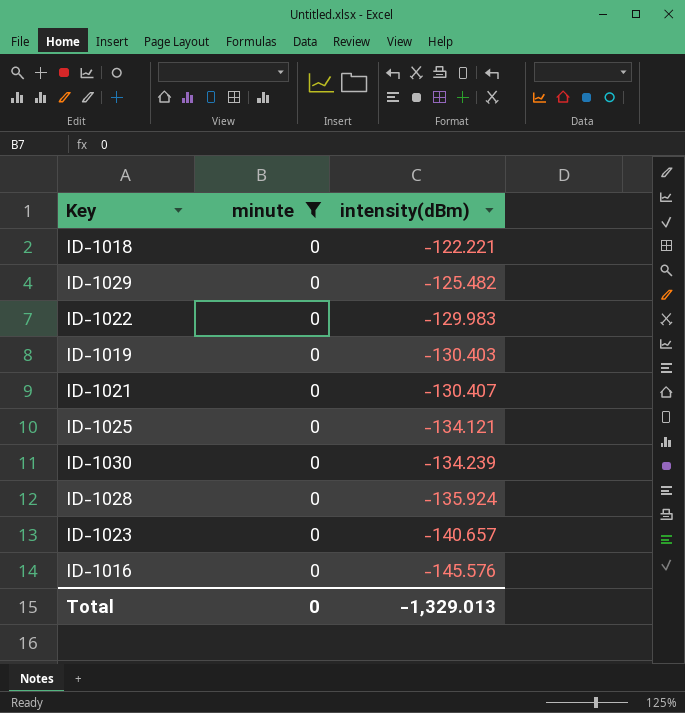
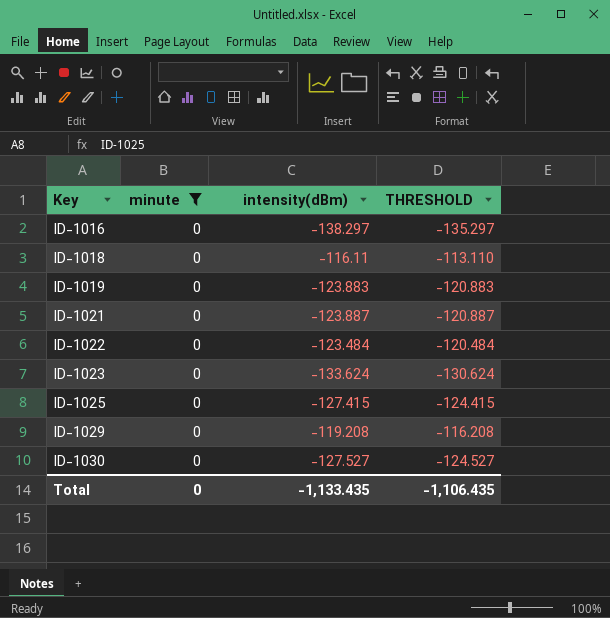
row order: intensity(dBm) descending -> Key ascending
column THRESHOLD | formula: none -> [intensity(dBm)] + 3
row ID-1028: 0 | -135.924 -> none
ID-1016 | intensity(dBm): -145.576 -> -138.297
ID-1018 | intensity(dBm): -122.221 -> -116.11
ID-1019 | intensity(dBm): -130.403 -> -123.883
ID-1021 | intensity(dBm): -130.407 -> -123.887
ID-1022 | intensity(dBm): -129.983 -> -123.484
ID-1023 | intensity(dBm): -140.657 -> -133.624
ID-1025 | intensity(dBm): -134.121 -> -127.415
ID-1029 | intensity(dBm): -125.482 -> -119.208
ID-1030 | intensity(dBm): -134.239 -> -127.527
Total | intensity(dBm): -1,329.013 -> -1,133.435

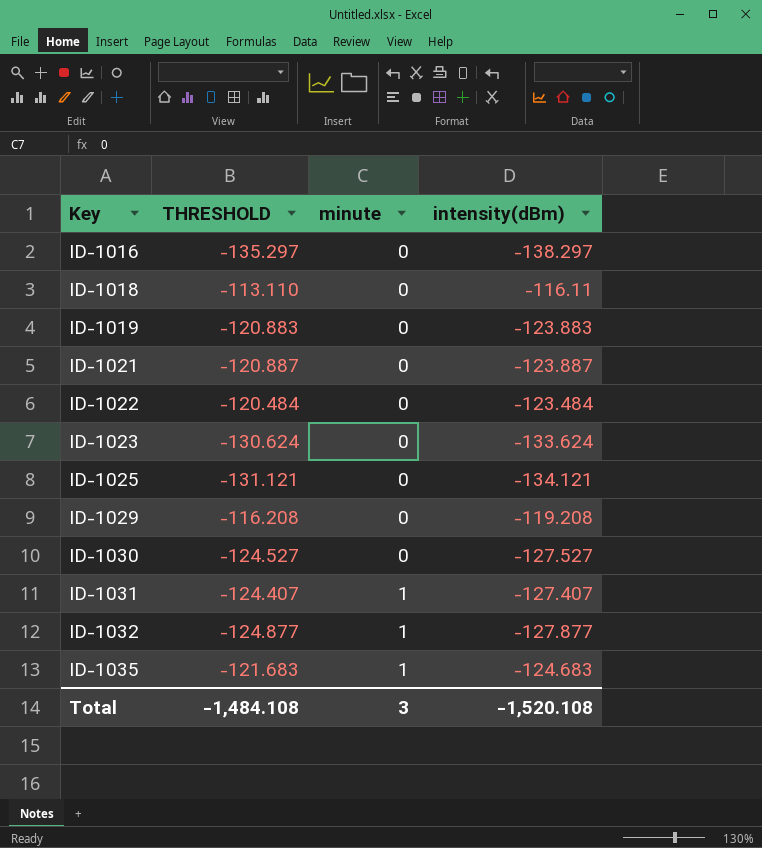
filter: minute = 0 -> none
column THRESHOLD | position: 4 -> 2
ID-1025 | THRESHOLD: -124.415 -> -131.121
ID-1025 | intensity(dBm): -127.415 -> -134.121
Total | THRESHOLD: -1,106.435 -> -1,484.108
Total | minute: 0 -> 3
Total | intensity(dBm): -1,133.435 -> -1,520.108

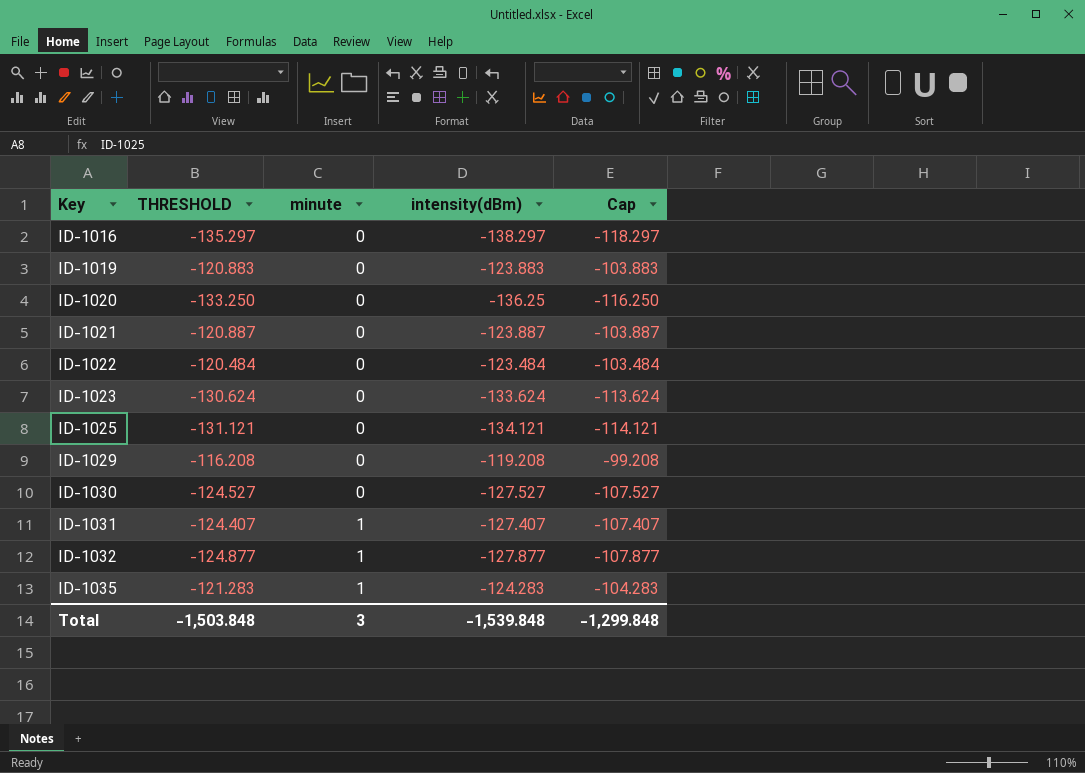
column Cap | formula: none -> [intensity(dBm)] + 20
row ID-1018: -113.110 | 0 | -116.11 -> none
row ID-1020: none -> -133.250 | 0 | -136.25 | -116.250
ID-1035 | THRESHOLD: -121.683 -> -121.283
ID-1035 | intensity(dBm): -124.683 -> -124.283
Total | THRESHOLD: -1,484.108 -> -1,503.848
Total | intensity(dBm): -1,520.108 -> -1,539.848

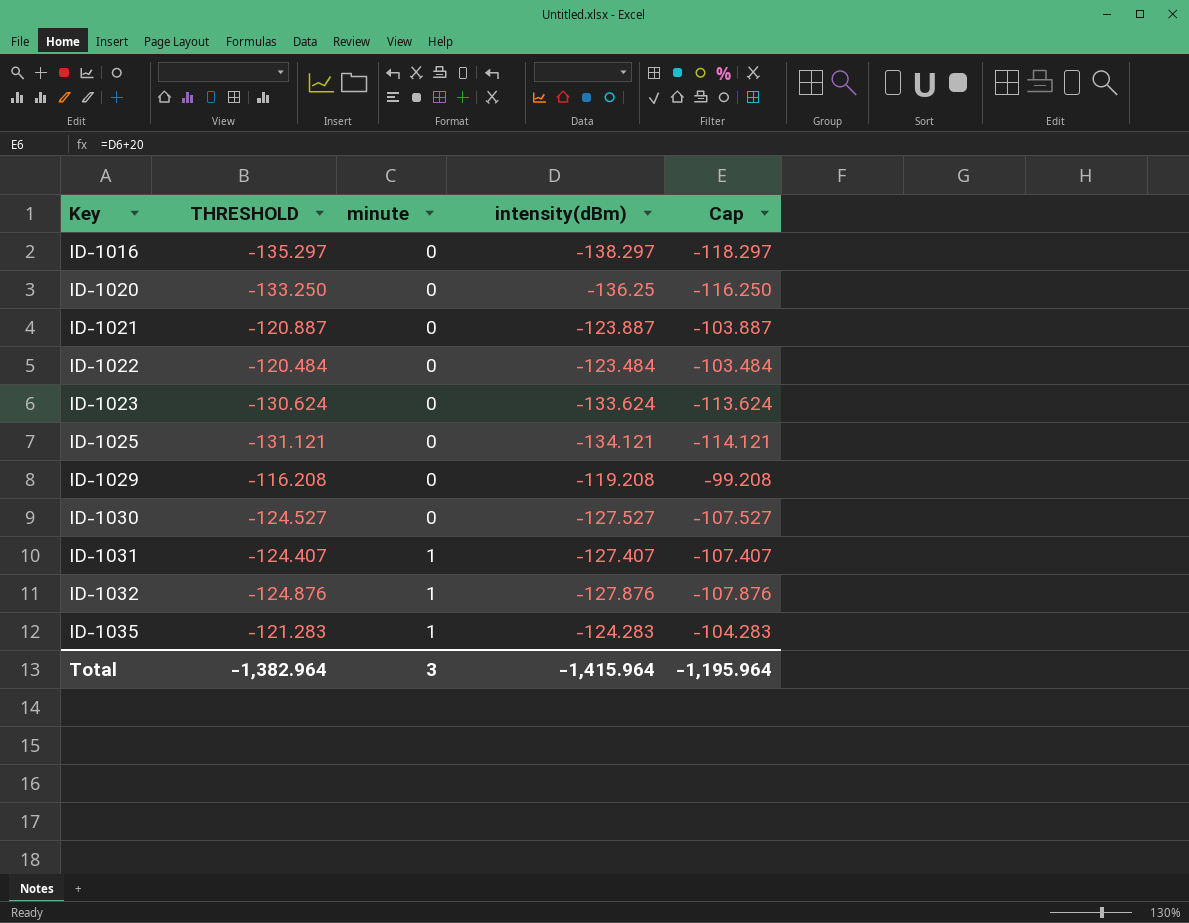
row ID-1019: -120.883 | 0 | -123.883 | -103.883 -> none
ID-1032 | THRESHOLD: -124.877 -> -124.876
ID-1032 | intensity(dBm): -127.877 -> -127.876
ID-1032 | Cap: -107.877 -> -107.876
Total | THRESHOLD: -1,503.848 -> -1,382.964
Total | intensity(dBm): -1,539.848 -> -1,415.964
Total | Cap: -1,299.848 -> -1,195.964

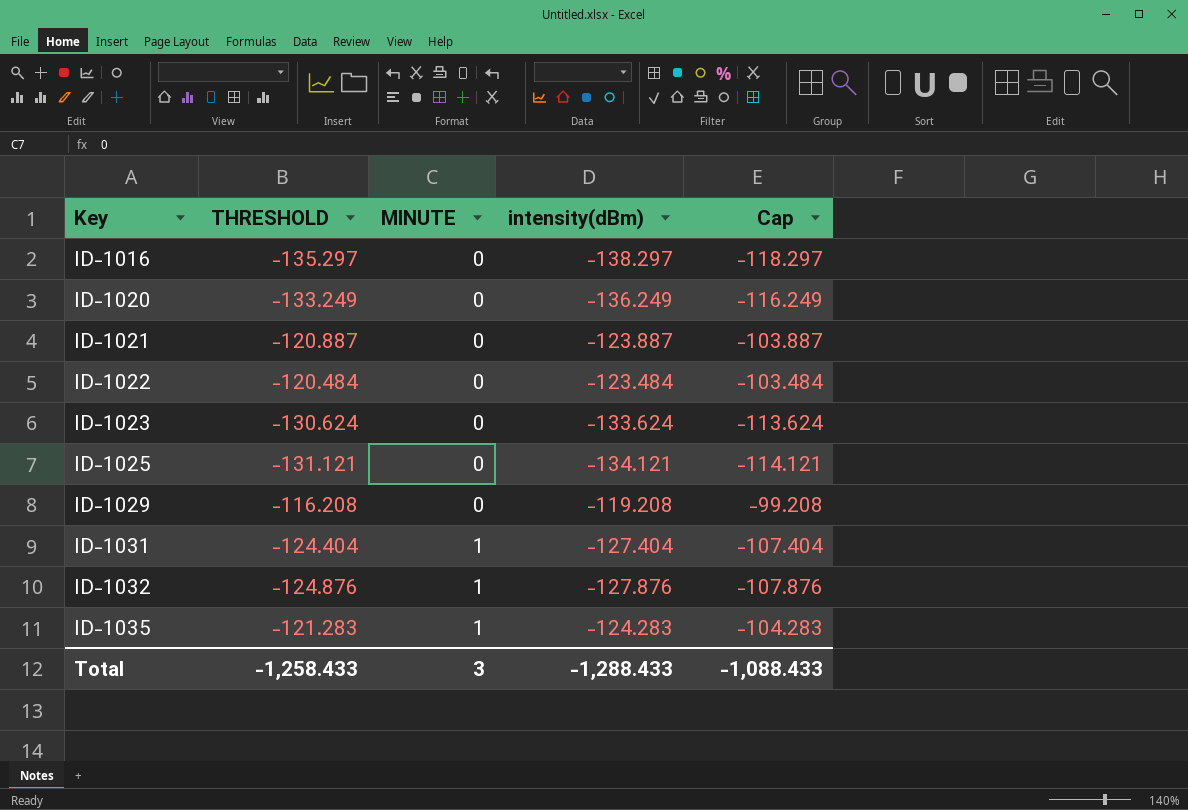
column name: minute -> MINUTE
row ID-1030: -124.527 | 0 | -127.527 | -107.527 -> none
ID-1020 | THRESHOLD: -133.250 -> -133.249
ID-1020 | intensity(dBm): -136.25 -> -136.249
ID-1020 | Cap: -116.250 -> -116.249
ID-1031 | THRESHOLD: -124.407 -> -124.404
ID-1031 | intensity(dBm): -127.407 -> -127.404
ID-1031 | Cap: -107.407 -> -107.404
Total | THRESHOLD: -1,382.964 -> -1,258.433
Total | intensity(dBm): -1,415.964 -> -1,288.433
Total | Cap: -1,195.964 -> -1,088.433

